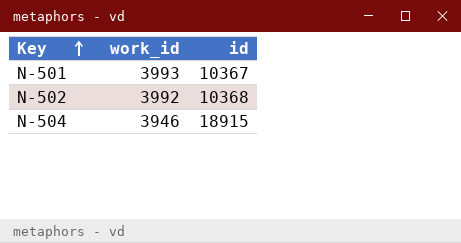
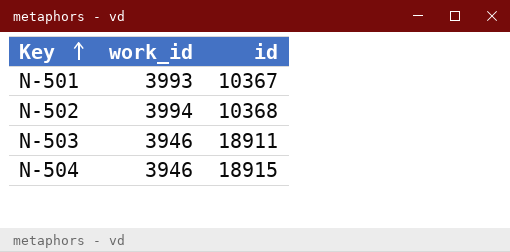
N-502 | work_id: 3992 -> 3994
row N-503: none -> 3946 | 18911

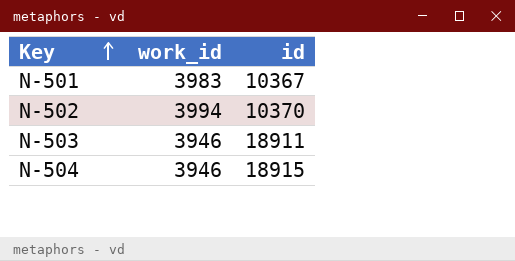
N-501 | work_id: 3993 -> 3983
N-502 | id: 10368 -> 10370

